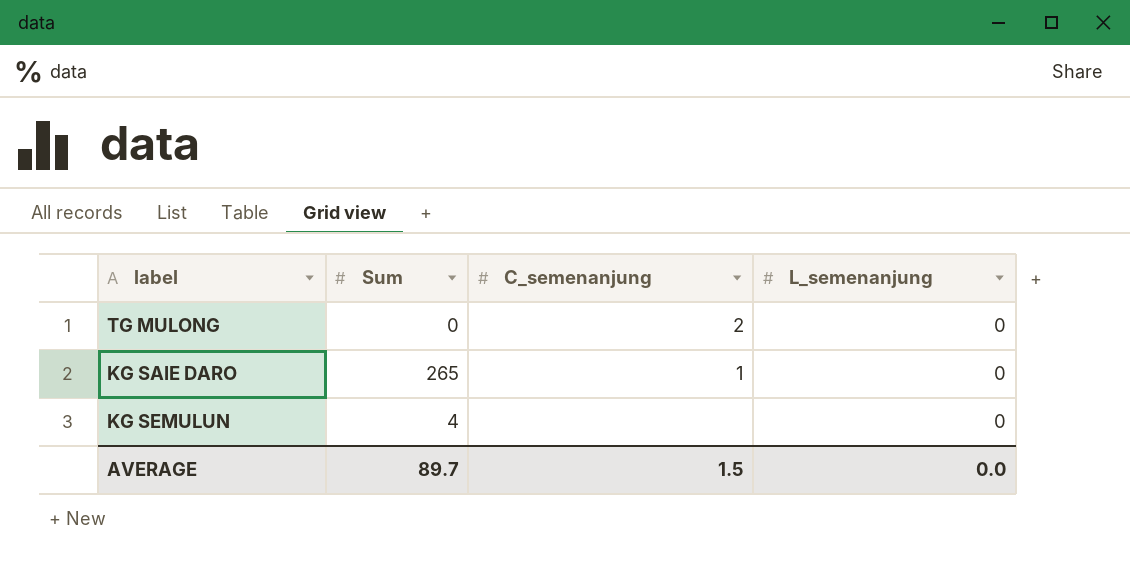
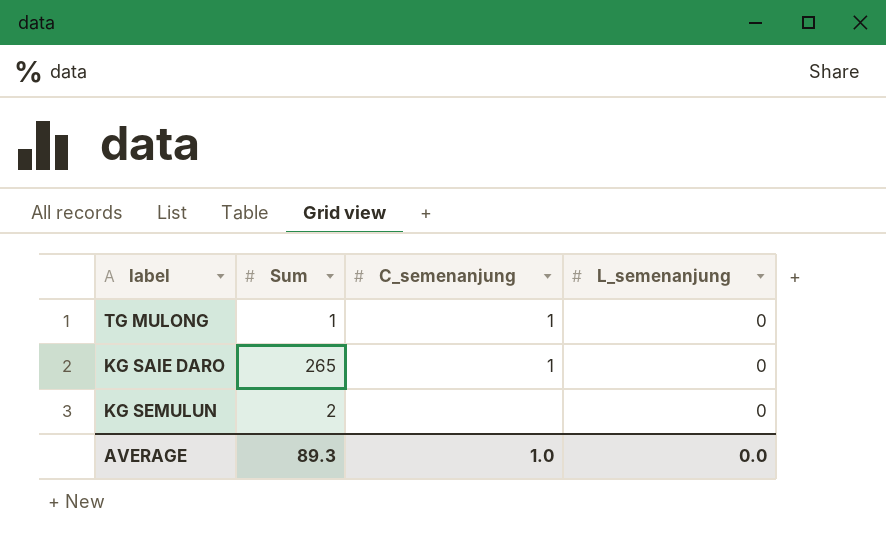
TG MULONG | Sum: 0 -> 1
TG MULONG | C_semenanjung: 2 -> 1
KG SEMULUN | Sum: 4 -> 2
AVERAGE | Sum: 89.7 -> 89.3
AVERAGE | C_semenanjung: 1.5 -> 1.0

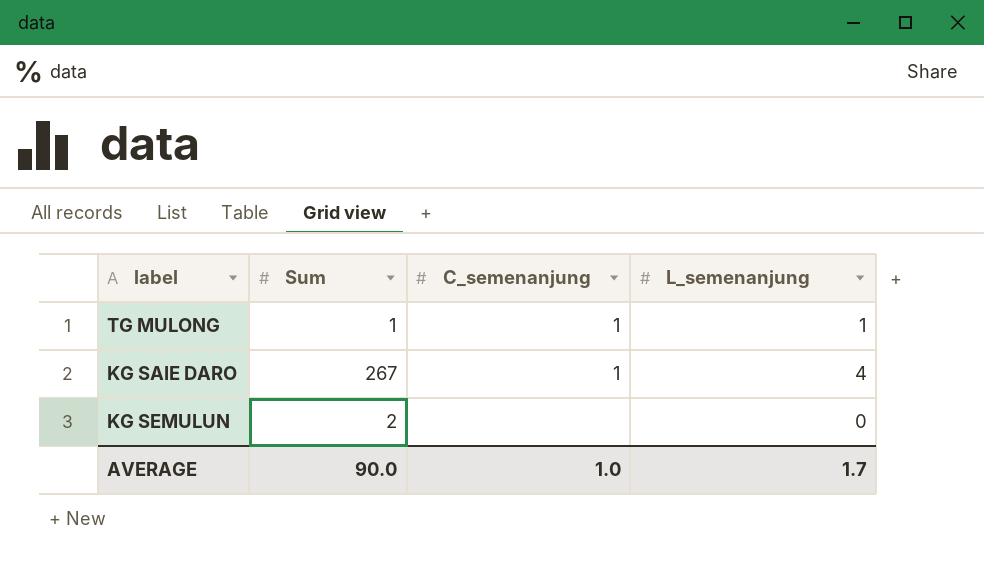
TG MULONG | L_semenanjung: 0 -> 1
KG SAIE DARO | Sum: 265 -> 267
KG SAIE DARO | L_semenanjung: 0 -> 4
AVERAGE | Sum: 89.3 -> 90.0
AVERAGE | L_semenanjung: 0.0 -> 1.7

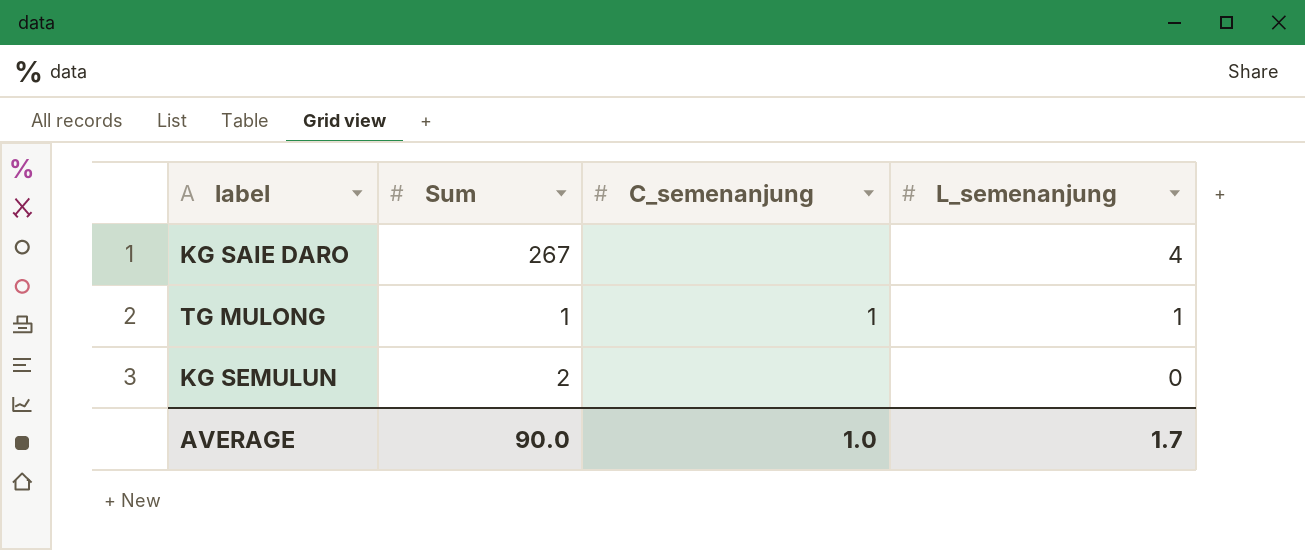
row order: none -> L_semenanjung descending
KG SAIE DARO | C_semenanjung: 1 -> none

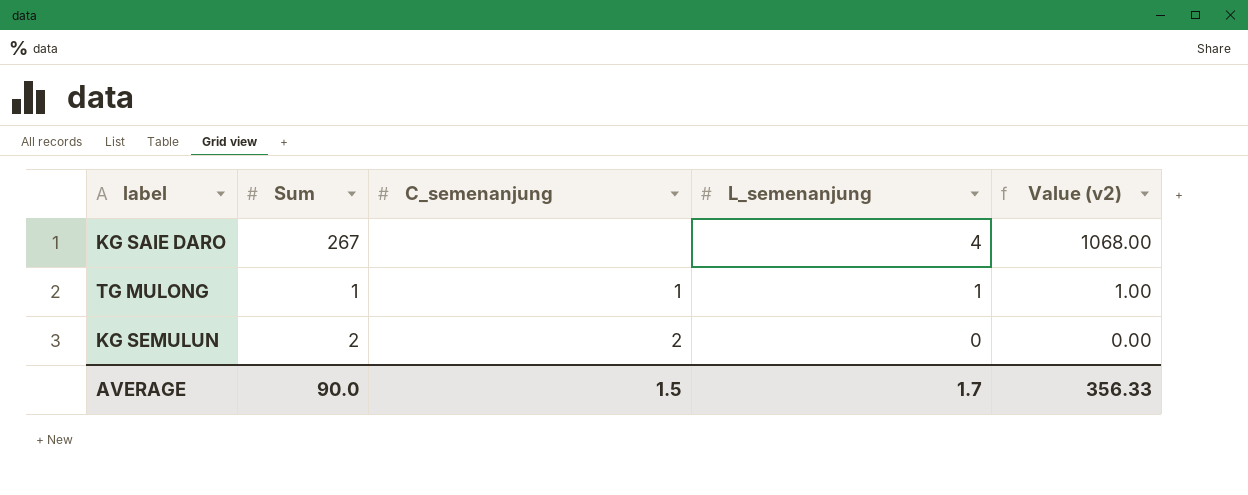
column Value (v2) | formula: none -> [Sum] * [L_semenanjung]
KG SEMULUN | C_semenanjung: none -> 2
AVERAGE | C_semenanjung: 1.0 -> 1.5

